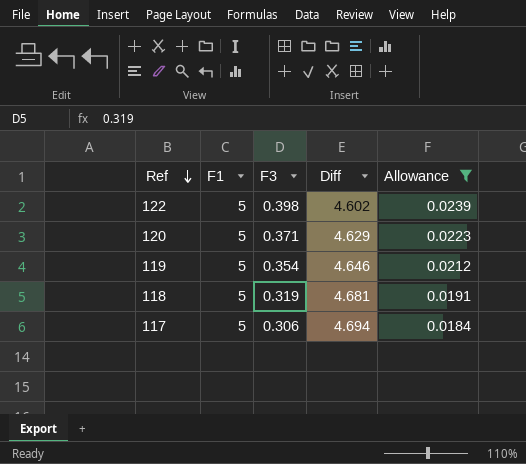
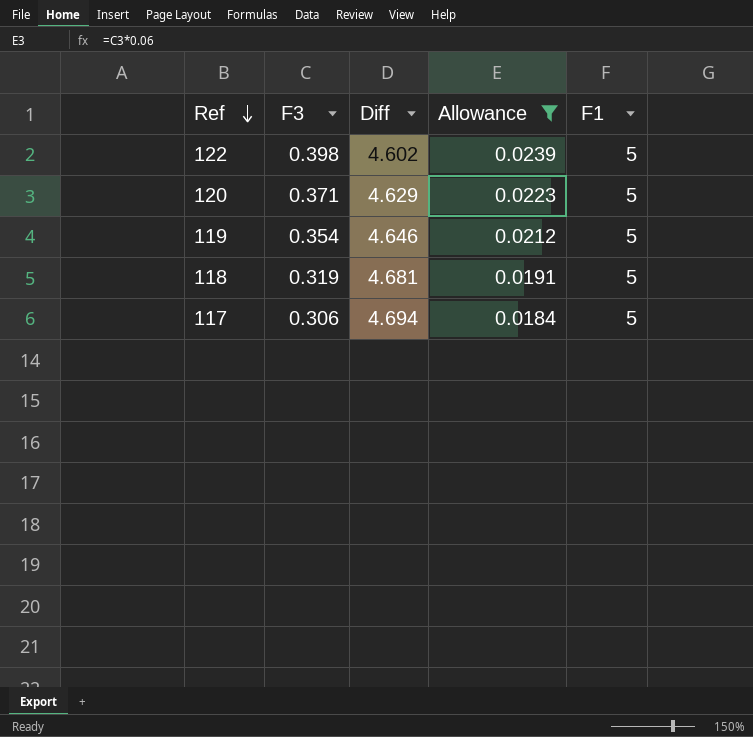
column F1 | position: 2 -> 5

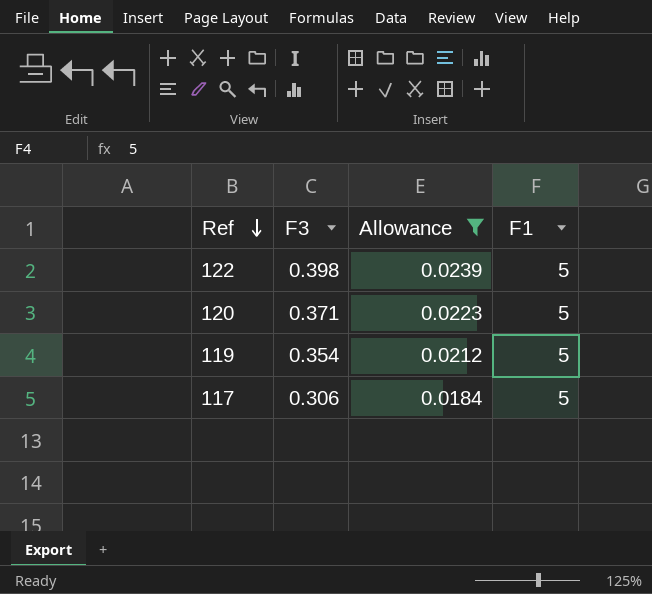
column Diff | formula: [F1] - [F3] -> none
row 118: 0.319 | 4.681 | 0.0191 | 5 -> none

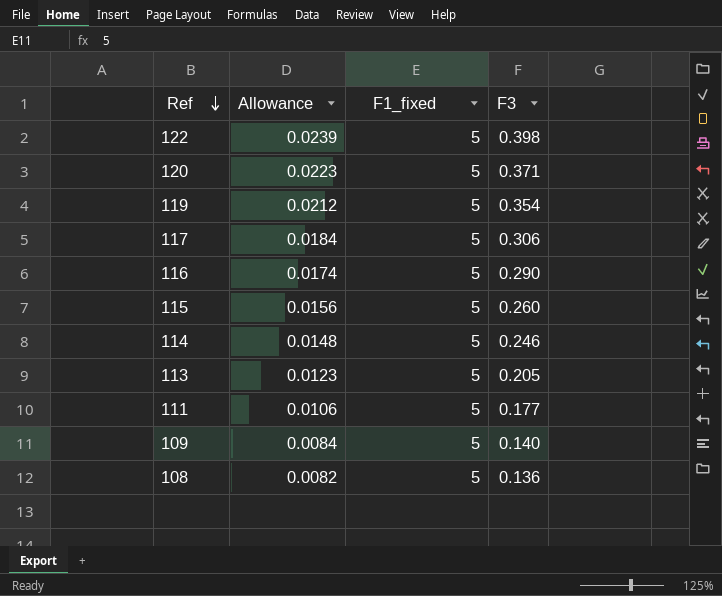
filter: Allowance >= 0.0184 -> none
column name: F1 -> F1_fixed
column F3 | position: 2 -> 4

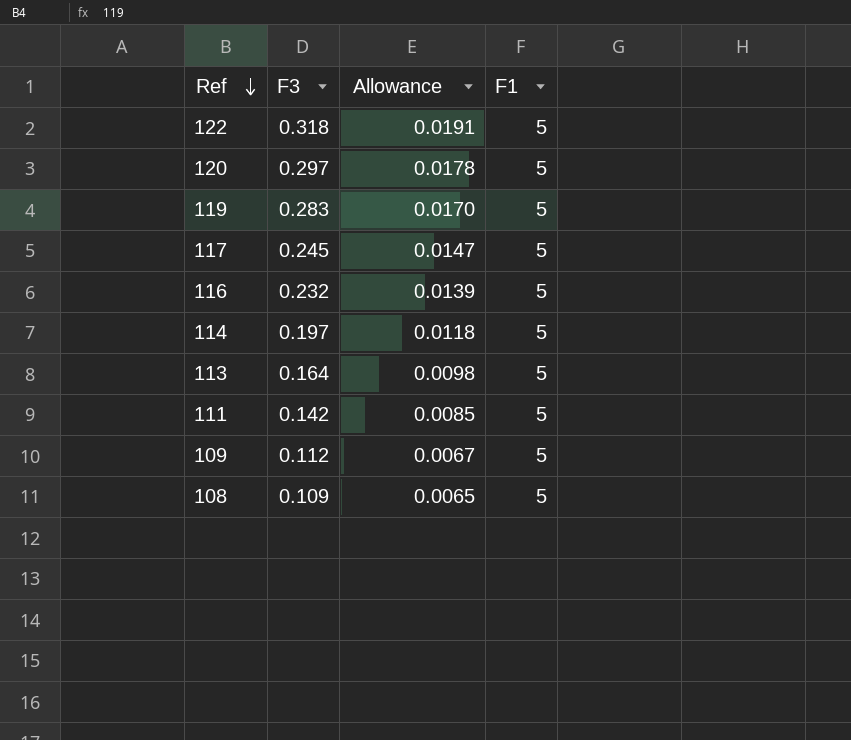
column F3 | position: 4 -> 2
column name: F1_fixed -> F1
row 115: 0.0156 | 5 | 0.260 -> none
122 | F3: 0.398 -> 0.318
122 | Allowance: 0.0239 -> 0.0191
120 | F3: 0.371 -> 0.297
120 | Allowance: 0.0223 -> 0.0178
119 | F3: 0.354 -> 0.283
119 | Allowance: 0.0212 -> 0.0170
117 | F3: 0.306 -> 0.245
117 | Allowance: 0.0184 -> 0.0147
116 | F3: 0.290 -> 0.232
116 | Allowance: 0.0174 -> 0.0139
114 | F3: 0.246 -> 0.197
114 | Allowance: 0.0148 -> 0.0118
113 | F3: 0.205 -> 0.164
113 | Allowance: 0.0123 -> 0.0098
111 | F3: 0.177 -> 0.142
111 | Allowance: 0.0106 -> 0.0085
109 | F3: 0.140 -> 0.112
109 | Allowance: 0.0084 -> 0.0067
108 | F3: 0.136 -> 0.109
108 | Allowance: 0.0082 -> 0.0065

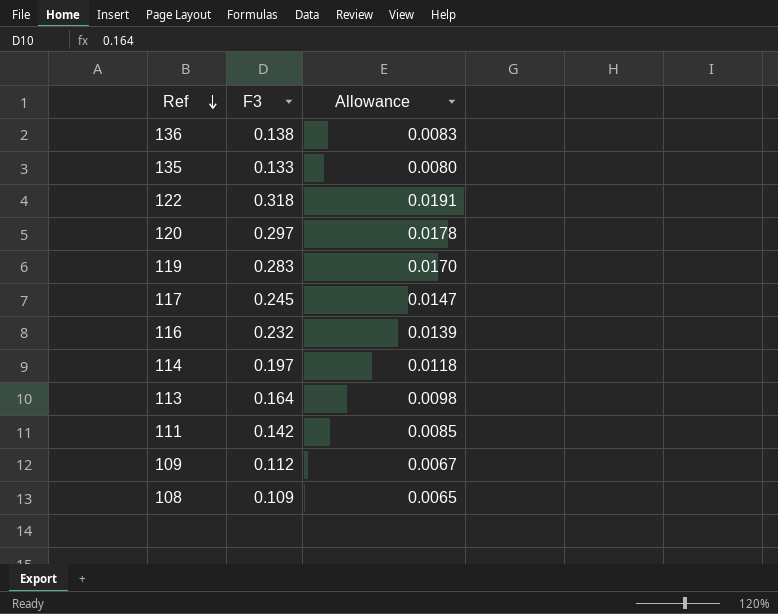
column F1 | position: 4 -> none
row 136: none -> 0.138 | 0.0083
row 135: none -> 0.133 | 0.0080

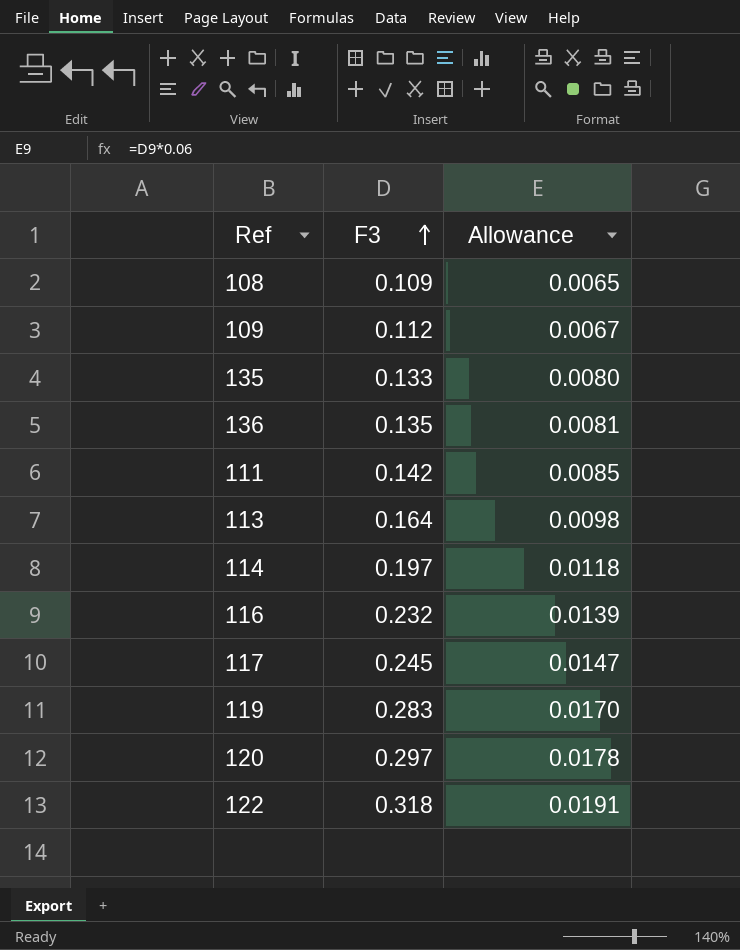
row order: Ref descending -> F3 ascending
136 | F3: 0.138 -> 0.135
136 | Allowance: 0.0083 -> 0.0081

